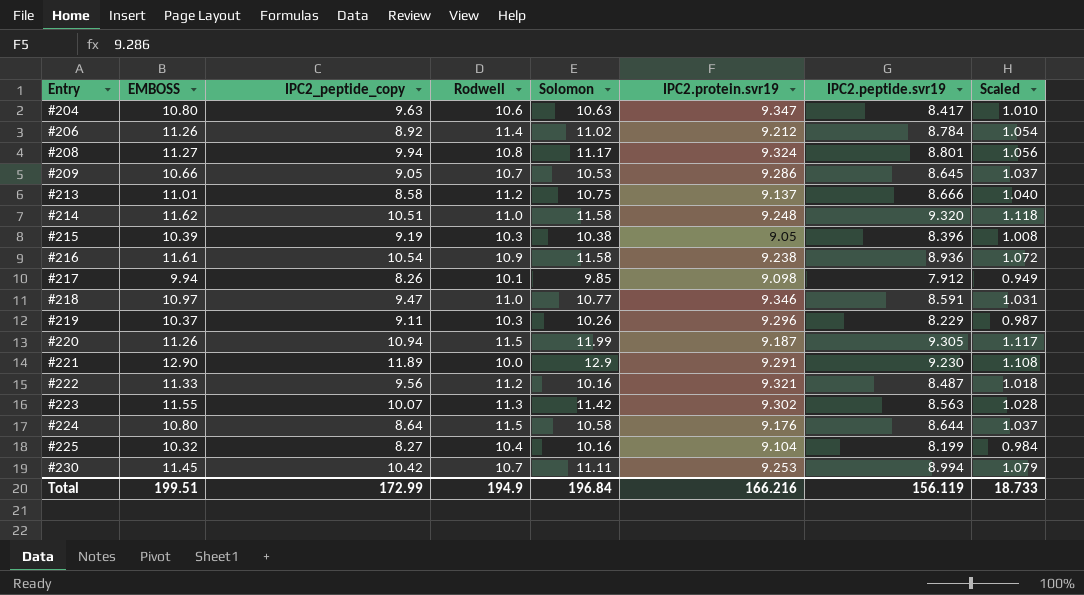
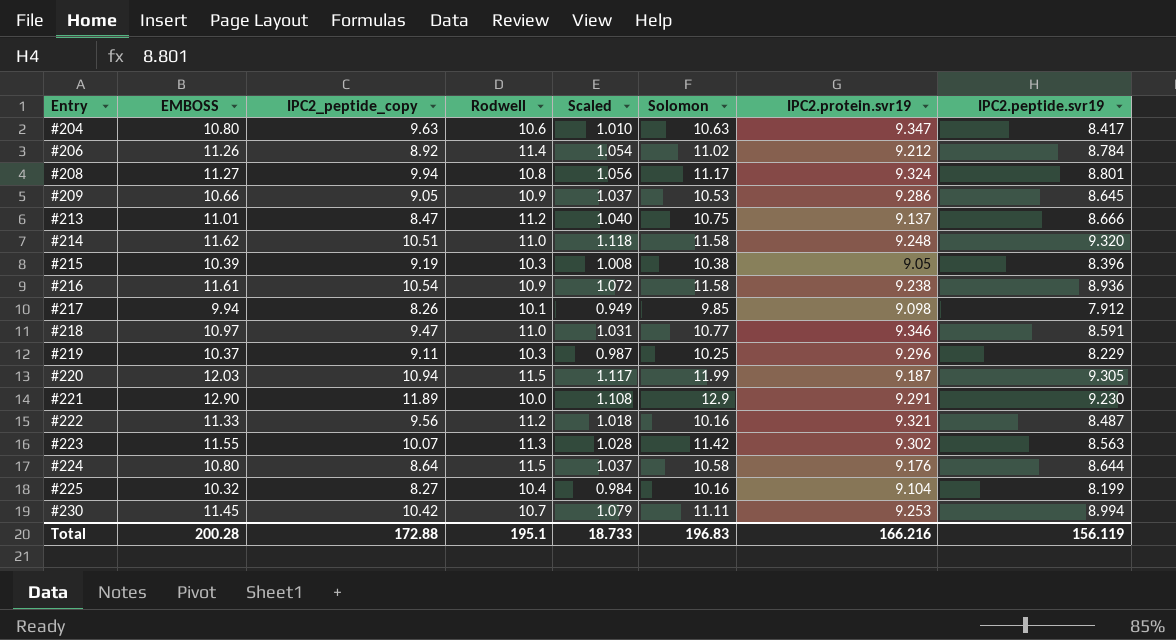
column Scaled | position: 8 -> 5
#209 | Rodwell: 10.7 -> 10.9
#213 | IPC2_peptide_copy: 8.58 -> 8.47
#219 | Solomon: 10.26 -> 10.25
#220 | EMBOSS: 11.26 -> 12.03
Total | EMBOSS: 199.51 -> 200.28
Total | IPC2_peptide_copy: 172.99 -> 172.88
Total | Rodwell: 194.9 -> 195.1
Total | Solomon: 196.84 -> 196.83

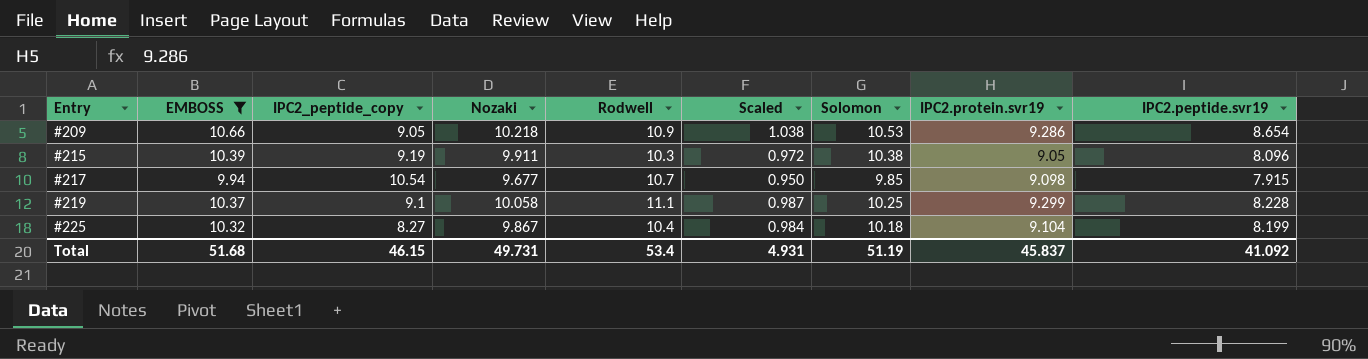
filter: none -> EMBOSS <= 10.66
column Nozaki | position: none -> 4
#209 | Scaled: 1.037 -> 1.038
#209 | IPC2.peptide.svr19: 8.645 -> 8.654
#215 | Scaled: 1.008 -> 0.972
#215 | IPC2.peptide.svr19: 8.396 -> 8.096
#217 | IPC2_peptide_copy: 8.26 -> 10.54
#217 | Rodwell: 10.1 -> 10.7
#217 | Scaled: 0.949 -> 0.950
#217 | IPC2.peptide.svr19: 7.912 -> 7.915
#219 | IPC2_peptide_copy: 9.11 -> 9.1
#219 | Rodwell: 10.3 -> 11.1
#219 | IPC2.protein.svr19: 9.296 -> 9.299
#219 | IPC2.peptide.svr19: 8.229 -> 8.228
#225 | Solomon: 10.16 -> 10.18
Total | EMBOSS: 200.28 -> 51.68
Total | IPC2_peptide_copy: 172.88 -> 46.15
Total | Rodwell: 195.1 -> 53.4
Total | Scaled: 18.733 -> 4.931
Total | Solomon: 196.83 -> 51.19
Total | IPC2.protein.svr19: 166.216 -> 45.837
Total | IPC2.peptide.svr19: 156.119 -> 41.092

